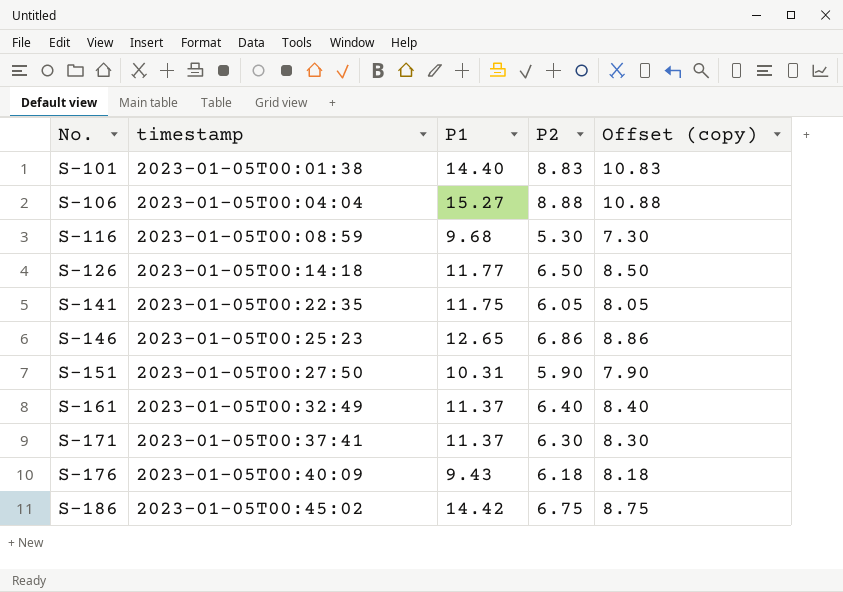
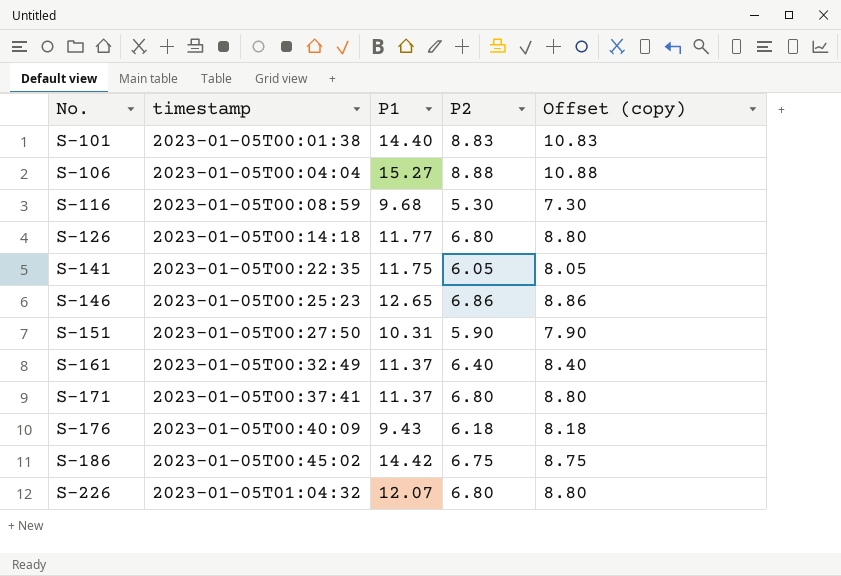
S-126 | P2: 6.50 -> 6.80
S-126 | Offset (copy): 8.50 -> 8.80
S-171 | P2: 6.30 -> 6.80
S-171 | Offset (copy): 8.30 -> 8.80
row S-226: none -> 2023-01-05T01:04:32 | 12.07 | 6.80 | 8.80

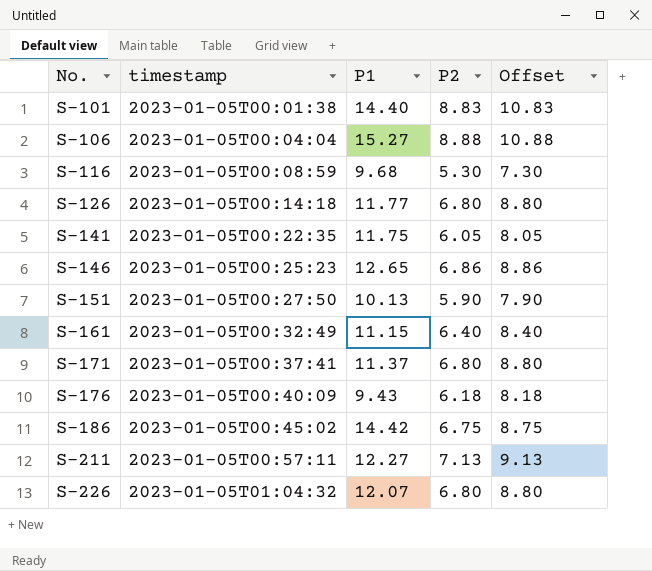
column name: Offset (copy) -> Offset
S-151 | P1: 10.31 -> 10.13
S-161 | P1: 11.37 -> 11.15
row S-211: none -> 2023-01-05T00:57:11 | 12.27 | 7.13 | 9.13

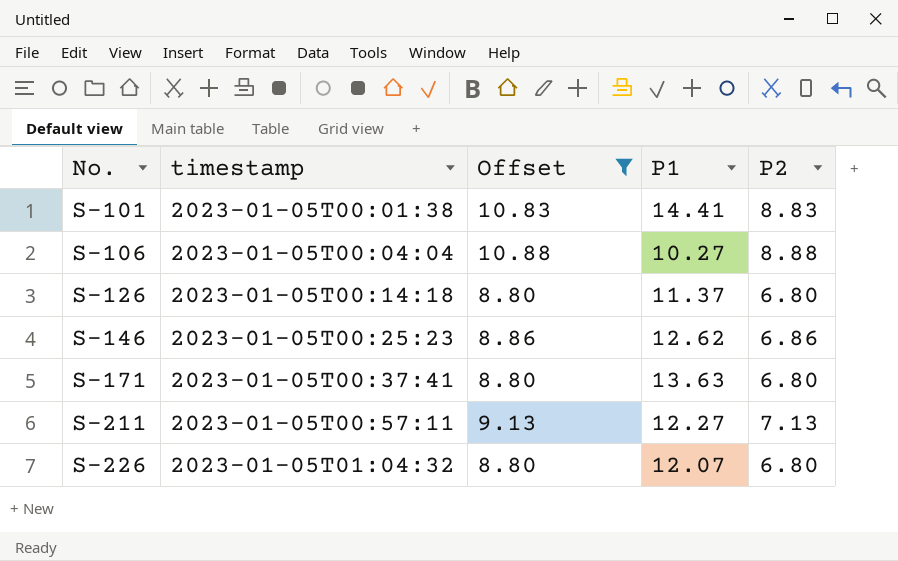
filter: none -> Offset >= 8.80
column Offset | position: 5 -> 3
S-101 | P1: 14.40 -> 14.41
S-106 | P1: 15.27 -> 10.27
S-126 | P1: 11.77 -> 11.37
S-146 | P1: 12.65 -> 12.62
S-171 | P1: 11.37 -> 13.63

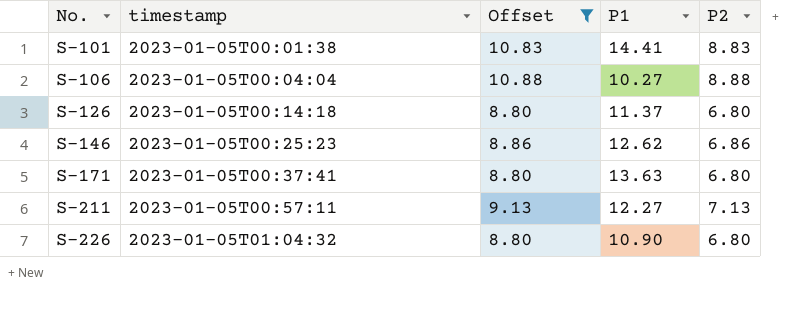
S-226 | P1: 12.07 -> 10.90

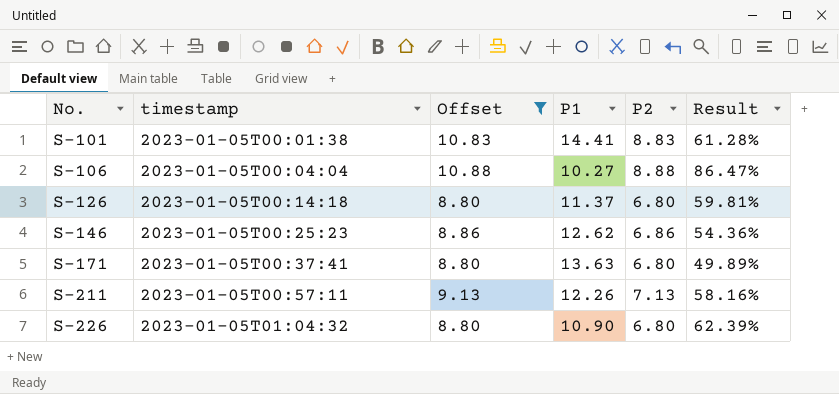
column Result | formula: none -> [P2] / [P1]
S-211 | P1: 12.27 -> 12.26

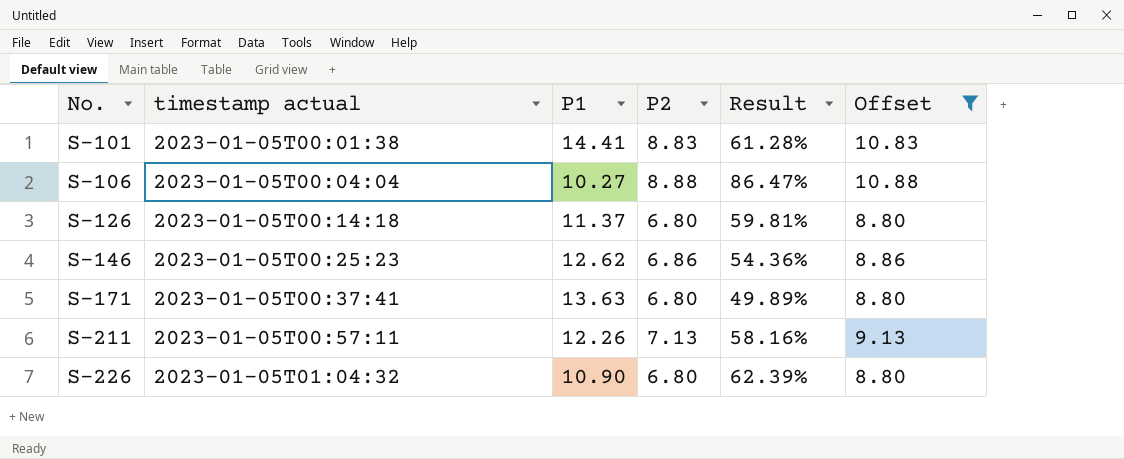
column name: timestamp -> timestamp actual
column Offset | position: 3 -> 6

